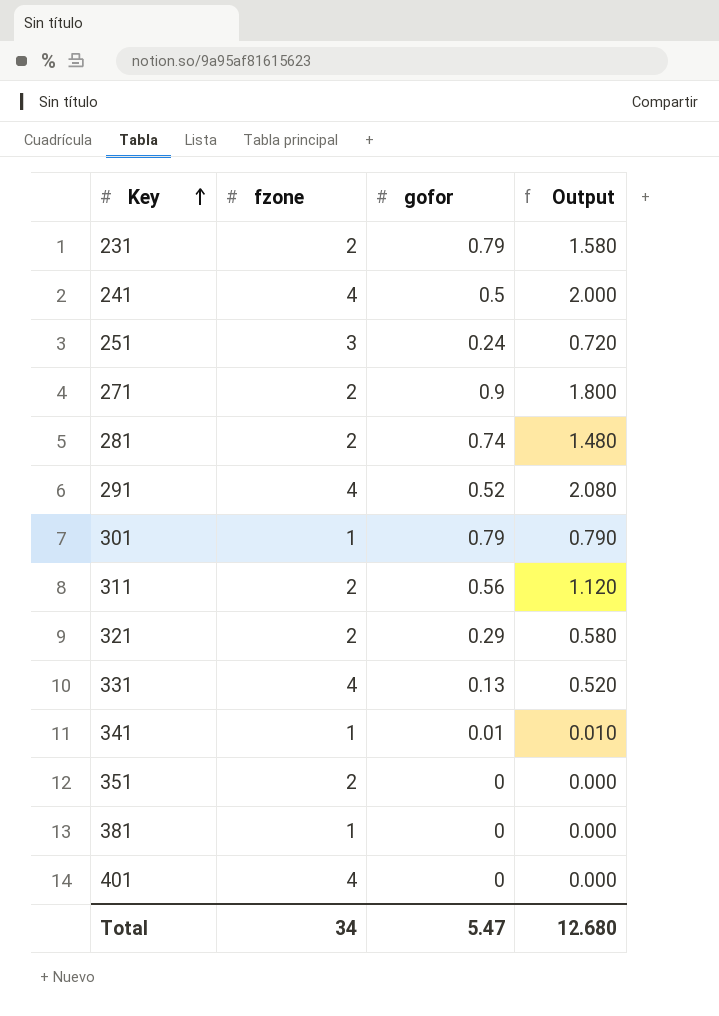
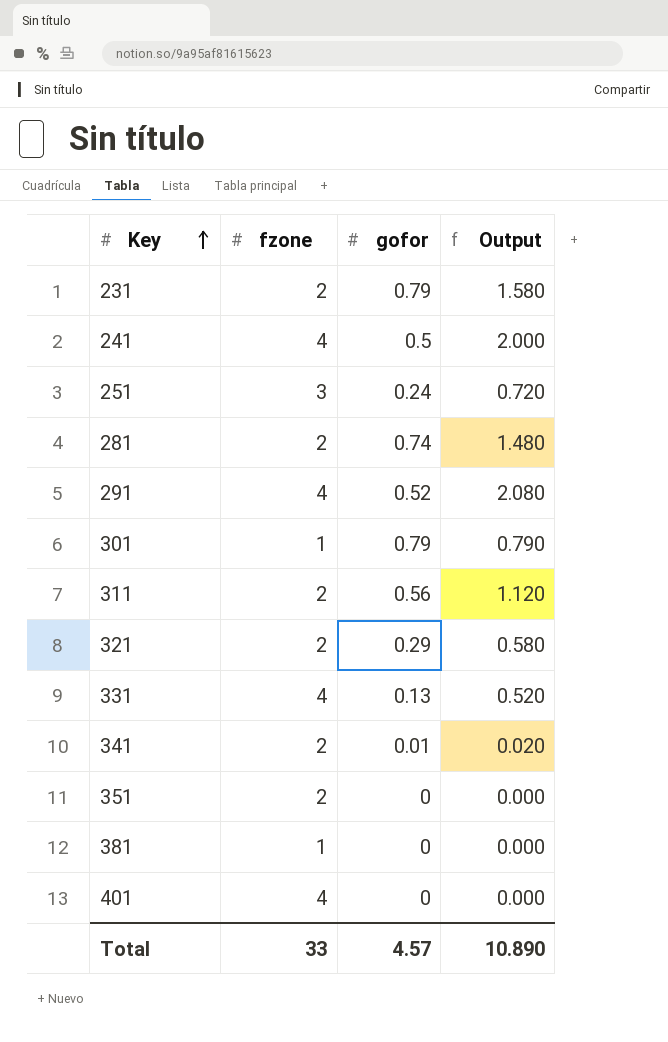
row 271: 2 | 0.9 | 1.800 -> none
341 | fzone: 1 -> 2
341 | Output: 0.010 -> 0.020
Total | fzone: 34 -> 33
Total | gofor: 5.47 -> 4.57
Total | Output: 12.680 -> 10.890

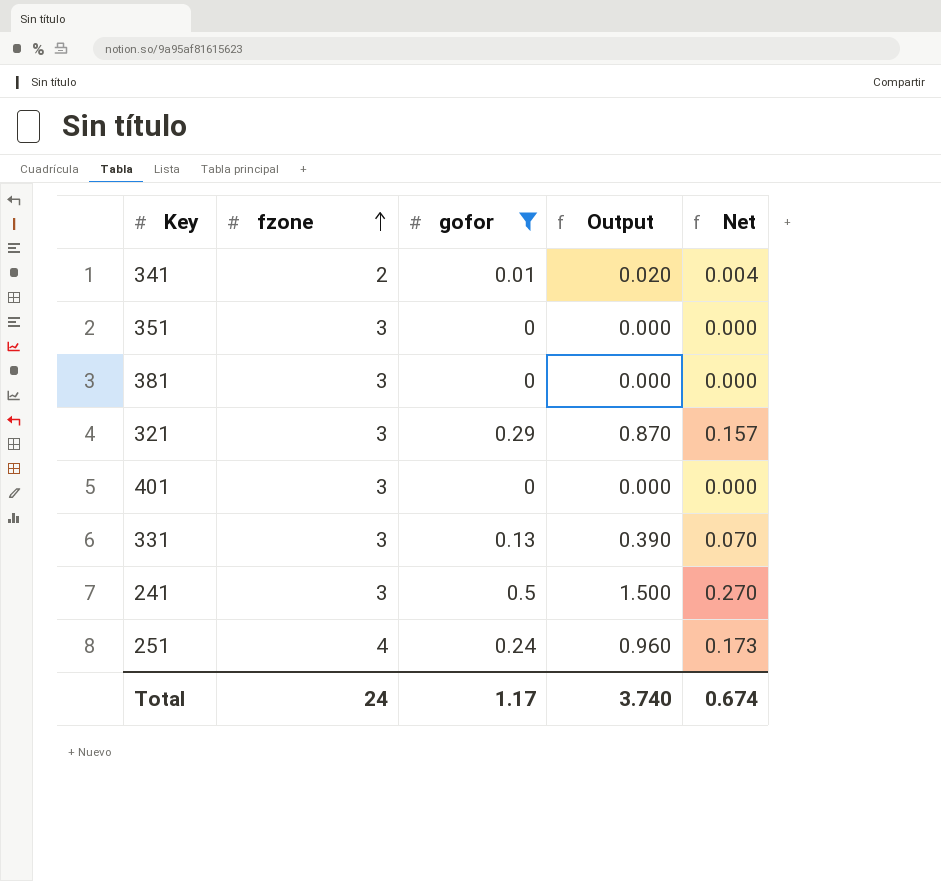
filter: none -> gofor <= 0.5
row order: Key ascending -> fzone ascending
column Net | formula: none -> [Output] * 0.18
351 | fzone: 2 -> 3
381 | fzone: 1 -> 3
321 | fzone: 2 -> 3
321 | Output: 0.580 -> 0.870
401 | fzone: 4 -> 3
331 | fzone: 4 -> 3
331 | Output: 0.520 -> 0.390
241 | fzone: 4 -> 3
241 | Output: 2.000 -> 1.500
251 | fzone: 3 -> 4
251 | Output: 0.720 -> 0.960
Total | fzone: 33 -> 24
Total | gofor: 4.57 -> 1.17
Total | Output: 10.890 -> 3.740

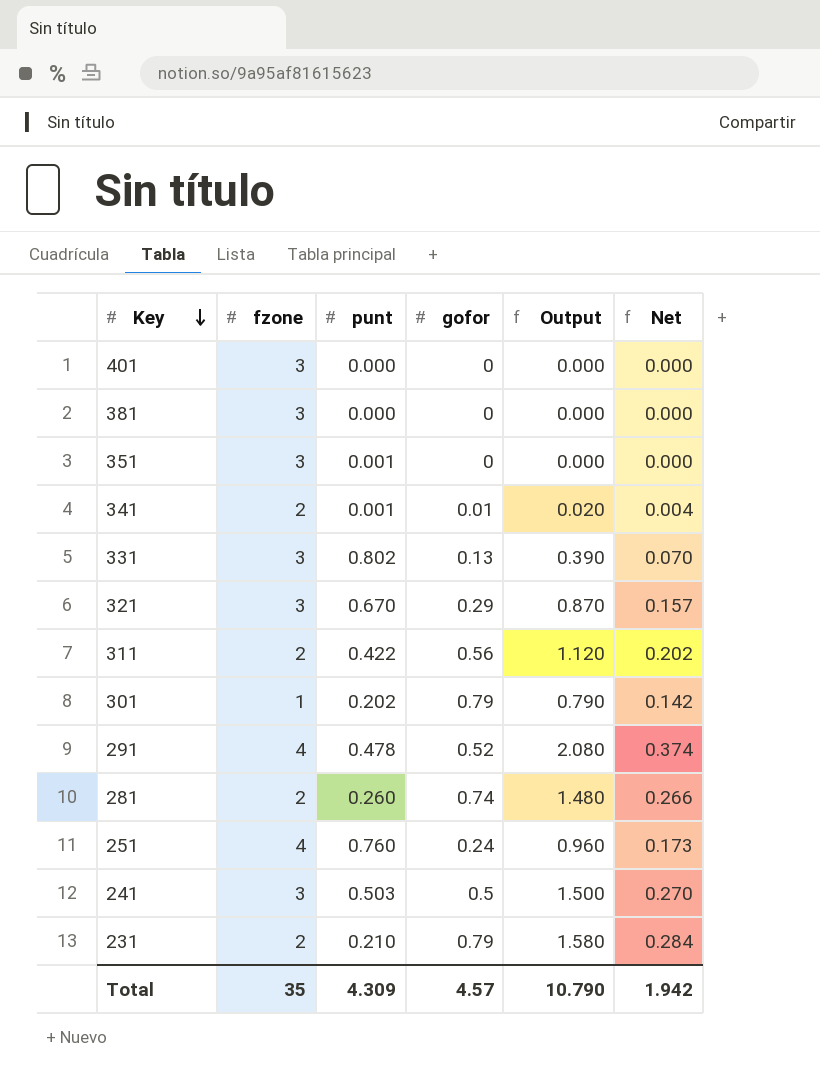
filter: gofor <= 0.5 -> none
row order: fzone ascending -> Key descending
column punt | position: none -> 3
Total | fzone: 24 -> 35
Total | gofor: 1.17 -> 4.57
Total | Output: 3.740 -> 10.790
Total | Net: 0.674 -> 1.942

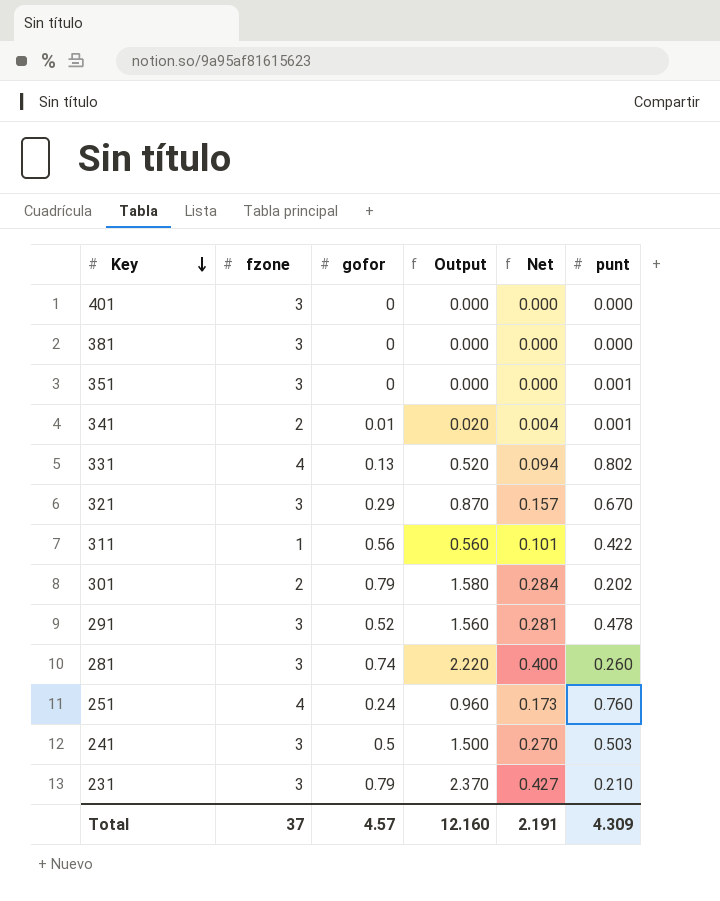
column punt | position: 3 -> 6
331 | fzone: 3 -> 4
331 | Output: 0.390 -> 0.520
331 | Net: 0.070 -> 0.094
311 | fzone: 2 -> 1
311 | Output: 1.120 -> 0.560
311 | Net: 0.202 -> 0.101
301 | fzone: 1 -> 2
301 | Output: 0.790 -> 1.580
301 | Net: 0.142 -> 0.284
291 | fzone: 4 -> 3
291 | Output: 2.080 -> 1.560
291 | Net: 0.374 -> 0.281
281 | fzone: 2 -> 3
281 | Output: 1.480 -> 2.220
281 | Net: 0.266 -> 0.400
231 | fzone: 2 -> 3
231 | Output: 1.580 -> 2.370
231 | Net: 0.284 -> 0.427
Total | fzone: 35 -> 37
Total | Output: 10.790 -> 12.160
Total | Net: 1.942 -> 2.191

